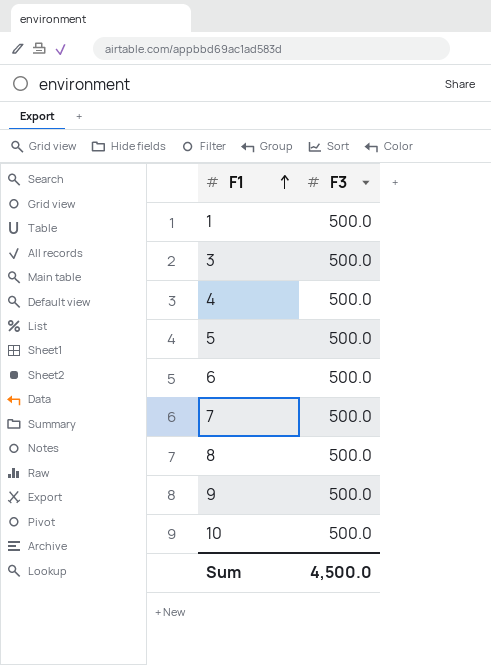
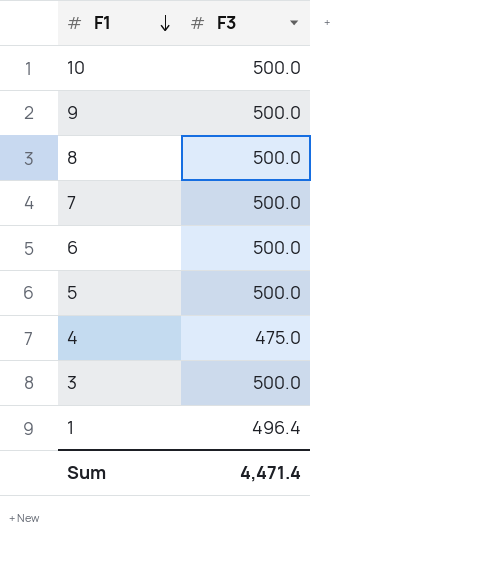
row order: F1 ascending -> F1 descending
4 | F3: 500.0 -> 475.0
1 | F3: 500.0 -> 496.4
Sum | F3: 4,500.0 -> 4,471.4

